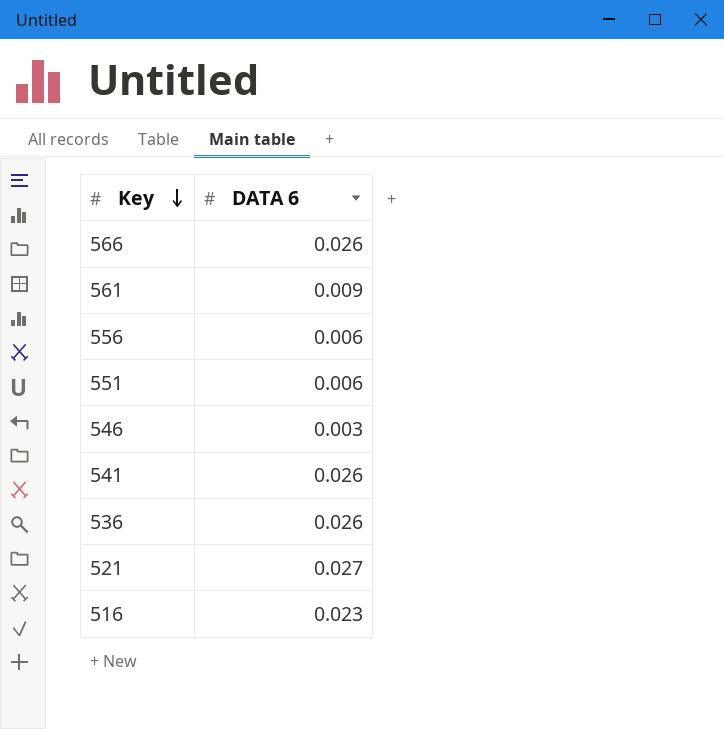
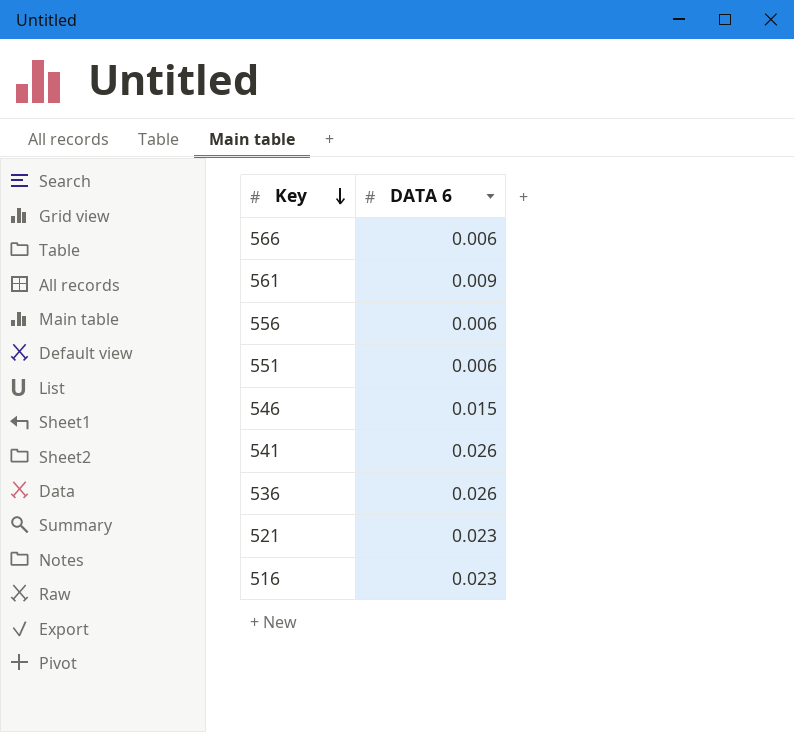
566 | DATA 6: 0.026 -> 0.006
546 | DATA 6: 0.003 -> 0.015
521 | DATA 6: 0.027 -> 0.023

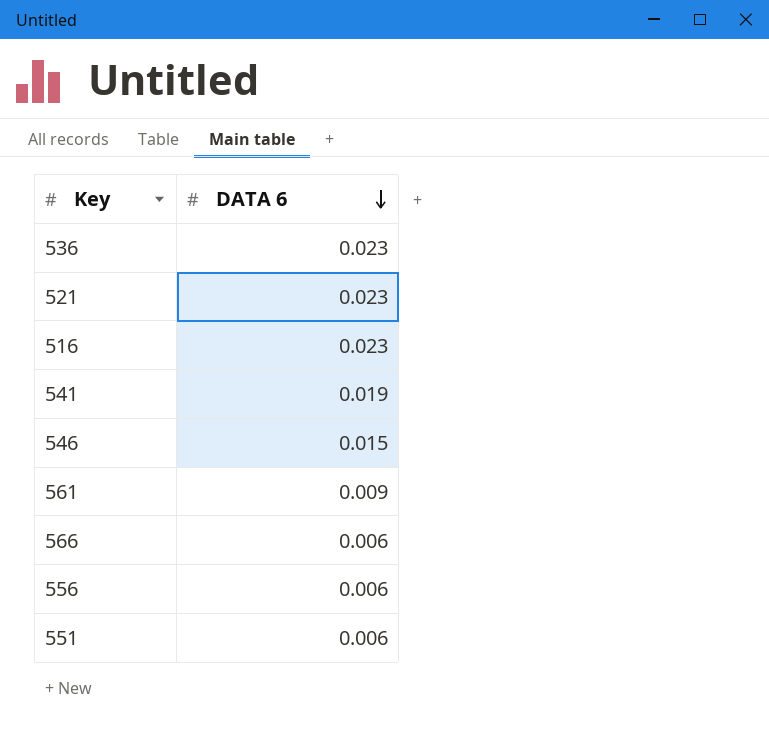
row order: Key descending -> DATA 6 descending
536 | DATA 6: 0.026 -> 0.023
541 | DATA 6: 0.026 -> 0.019

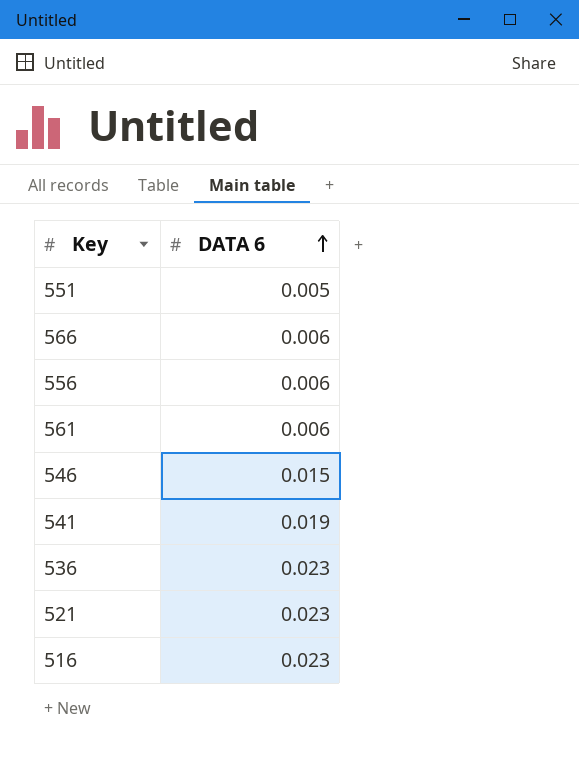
row order: DATA 6 descending -> DATA 6 ascending
551 | DATA 6: 0.006 -> 0.005
561 | DATA 6: 0.009 -> 0.006

